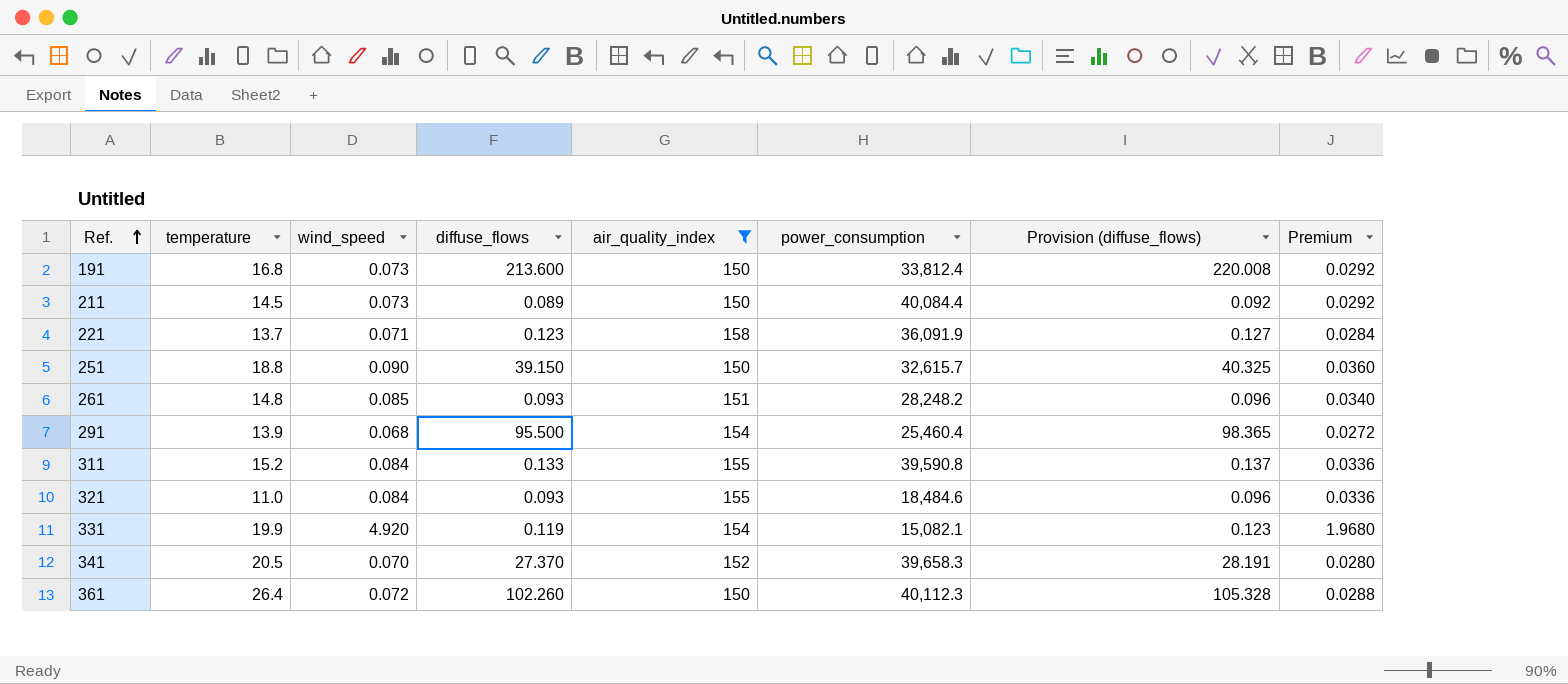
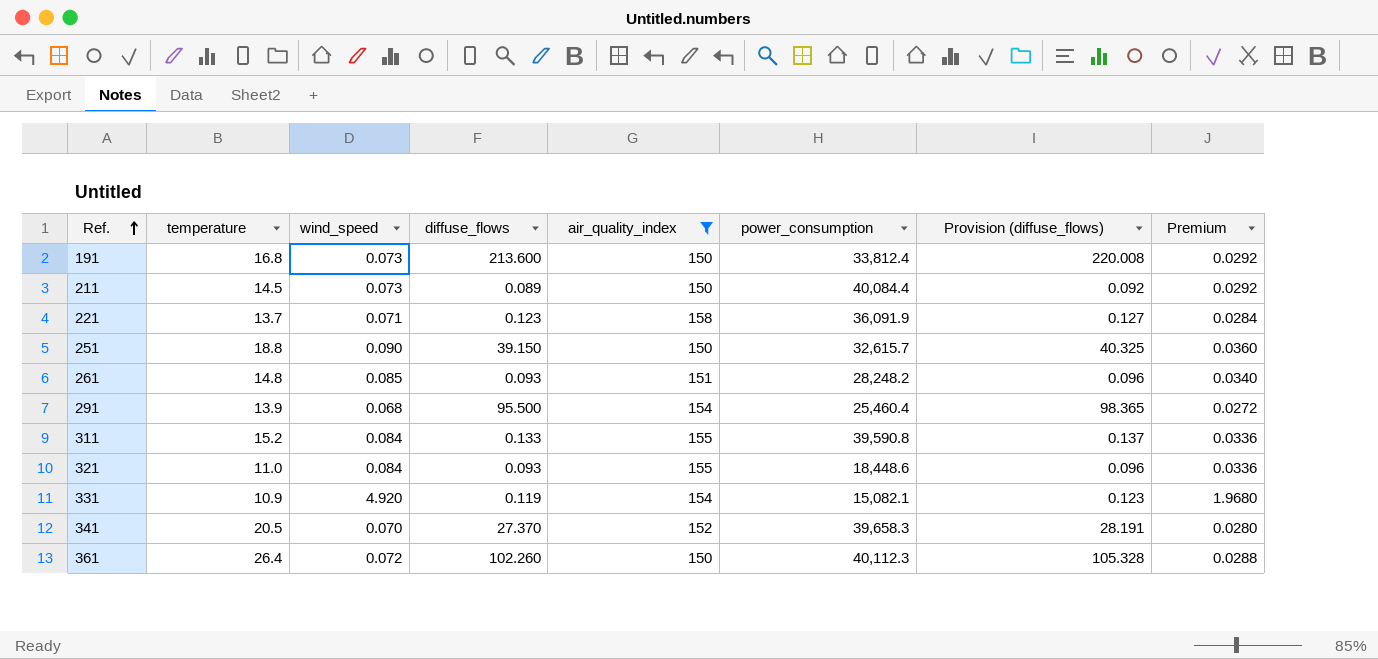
321 | power_consumption: 18,484.6 -> 18,448.6
331 | temperature: 19.9 -> 10.9

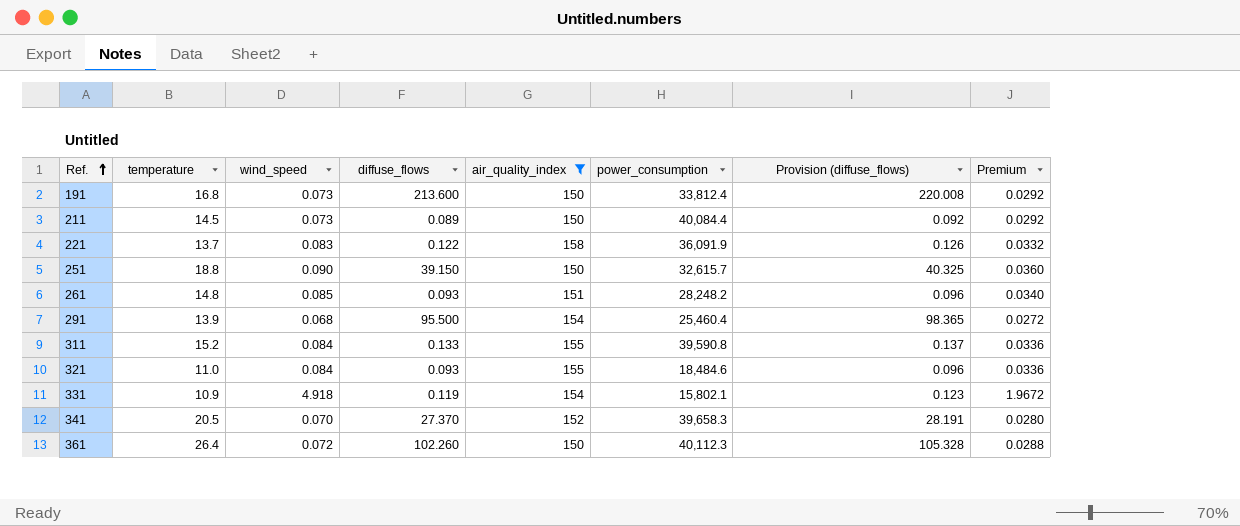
221 | wind_speed: 0.071 -> 0.083
221 | diffuse_flows: 0.123 -> 0.122
221 | Provision (diffuse_flows): 0.127 -> 0.126
221 | Premium: 0.0284 -> 0.0332
321 | power_consumption: 18,448.6 -> 18,484.6
331 | wind_speed: 4.920 -> 4.918
331 | power_consumption: 15,082.1 -> 15,802.1
331 | Premium: 1.9680 -> 1.9672

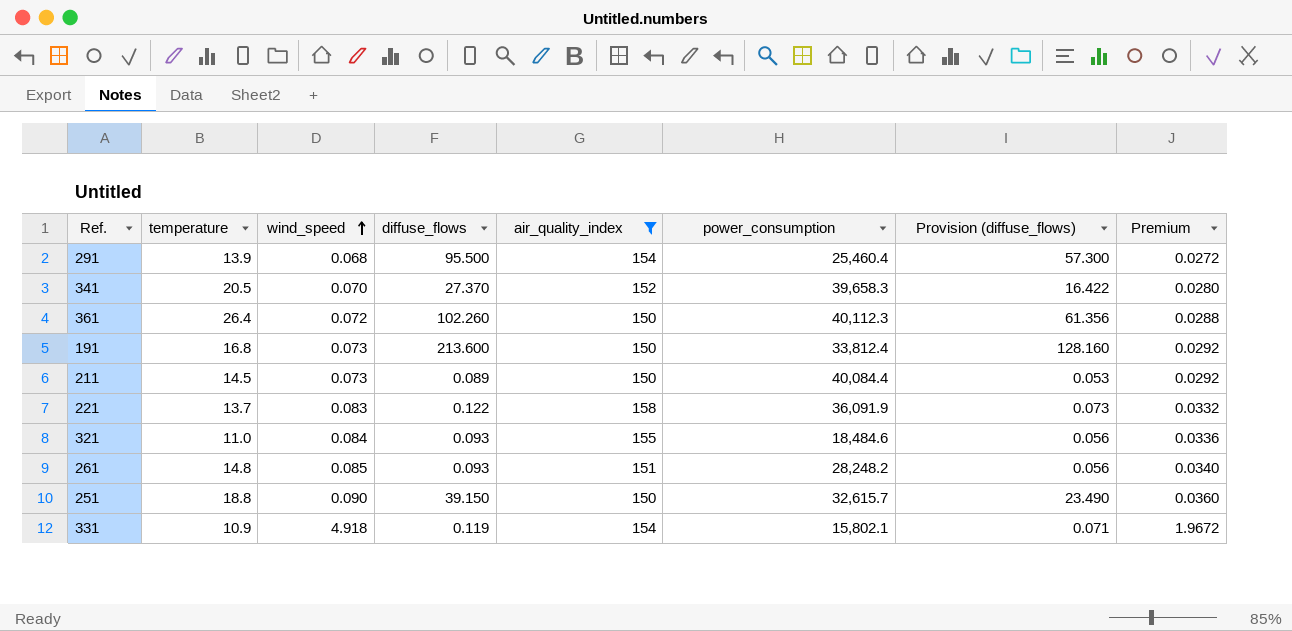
row order: Ref. ascending -> wind_speed ascending
column Provision (diffuse_flows) | formula: [diffuse_flows] * 1.03 -> [diffuse_flows] * 0.6
row 311: 15.2 | 0.084 | 0.133 | 155 | 39,590.8 | 0.137 | 0.0336 -> none

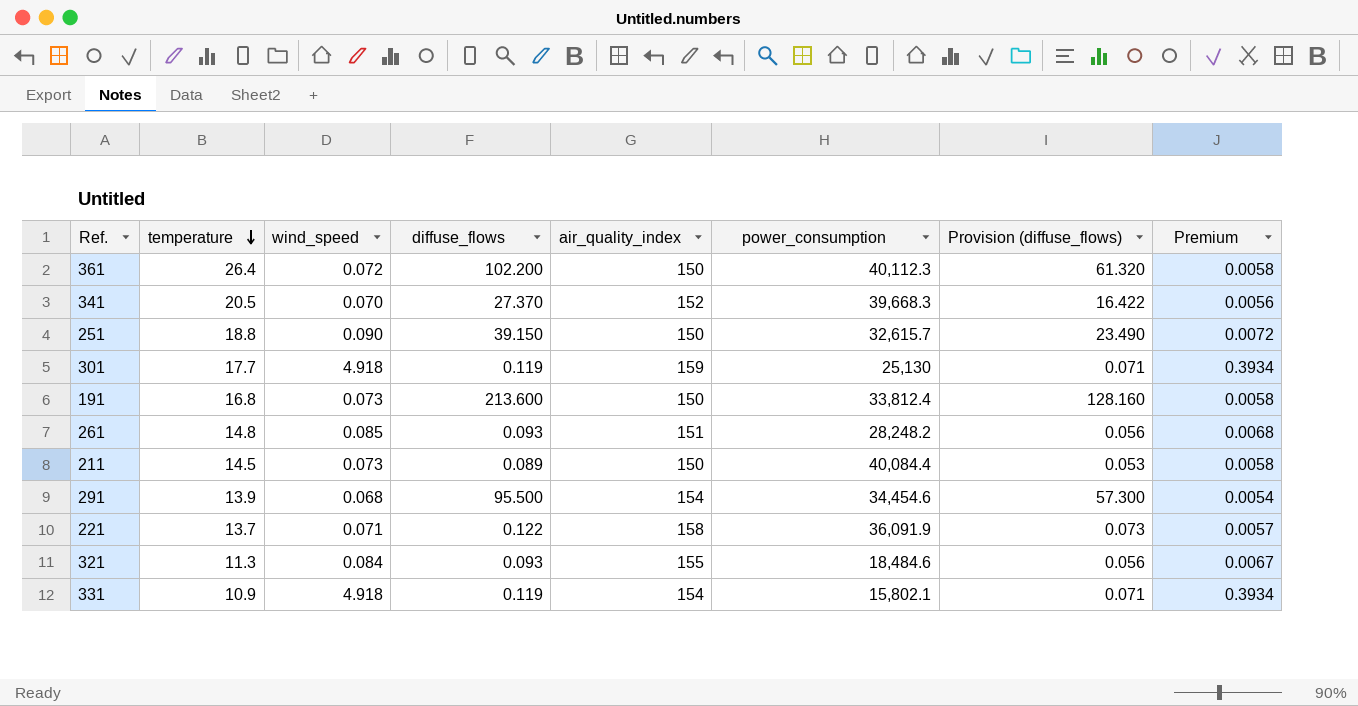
filter: air_quality_index != 159 -> none
row order: wind_speed ascending -> temperature descending
column Premium | formula: [wind_speed] * 0.4 -> [wind_speed] * 0.08
361 | diffuse_flows: 102.260 -> 102.200
361 | Provision (diffuse_flows): 61.356 -> 61.320
341 | power_consumption: 39,658.3 -> 39,668.3
291 | power_consumption: 25,460.4 -> 34,454.6
221 | wind_speed: 0.083 -> 0.071
321 | temperature: 11.0 -> 11.3

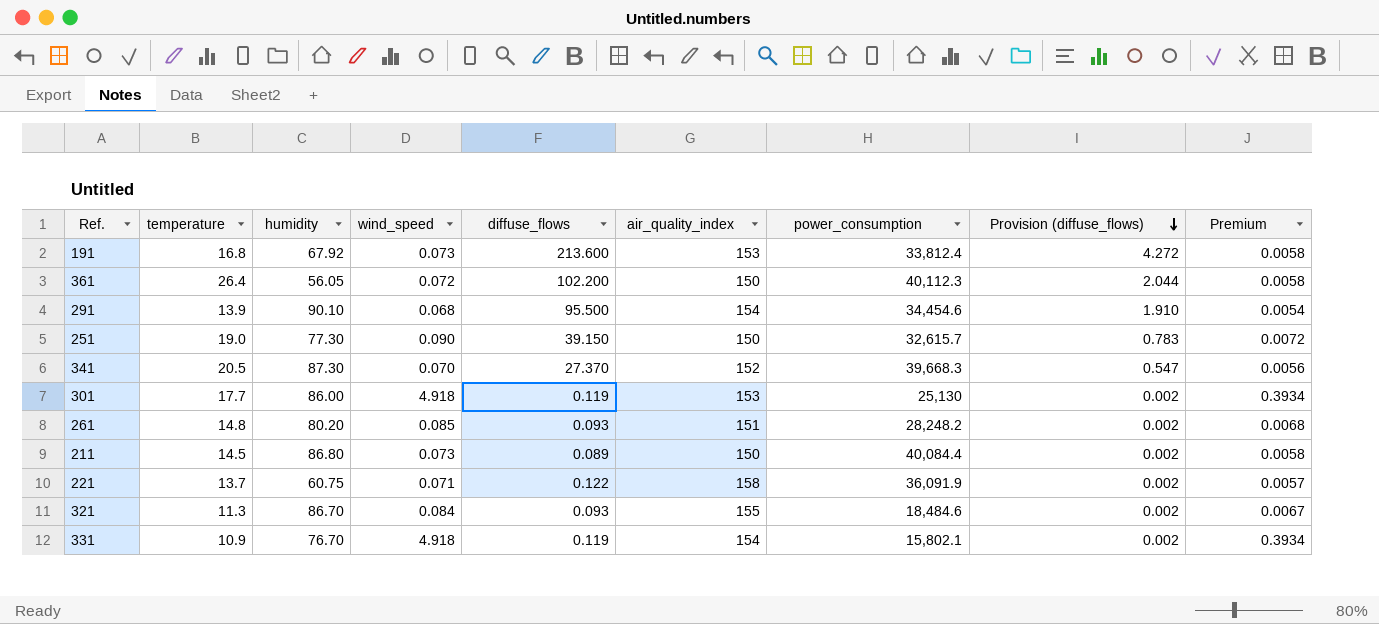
row order: temperature descending -> Provision (diffuse_flows) descending
column humidity | position: none -> 3
column Provision (diffuse_flows) | formula: [diffuse_flows] * 0.6 -> [diffuse_flows] * 0.02
191 | air_quality_index: 150 -> 153
251 | temperature: 18.8 -> 19.0
301 | air_quality_index: 159 -> 153

